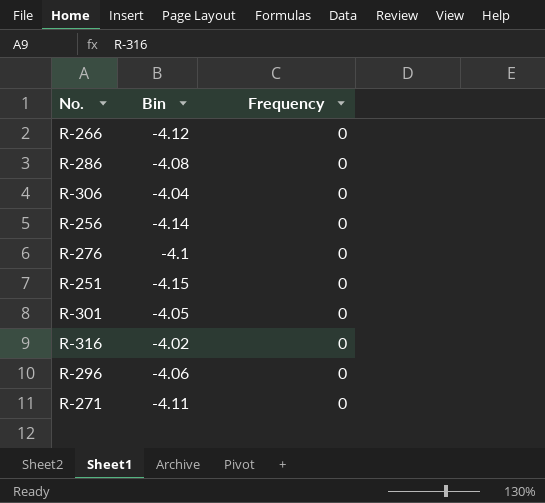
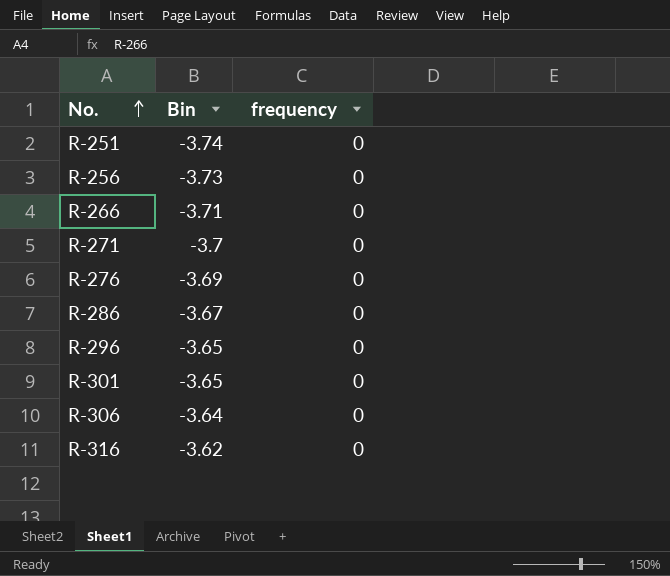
row order: none -> No. ascending
column name: Frequency -> frequency
R-251 | Bin: -4.15 -> -3.74
R-256 | Bin: -4.14 -> -3.73
R-266 | Bin: -4.12 -> -3.71
R-271 | Bin: -4.11 -> -3.7
R-276 | Bin: -4.1 -> -3.69
R-286 | Bin: -4.08 -> -3.67
R-296 | Bin: -4.06 -> -3.65
R-301 | Bin: -4.05 -> -3.65
R-306 | Bin: -4.04 -> -3.64
R-316 | Bin: -4.02 -> -3.62

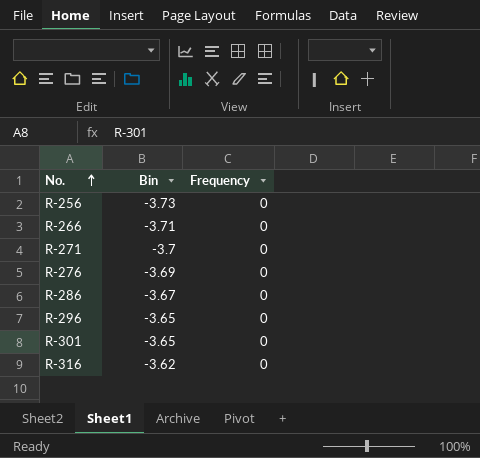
column name: frequency -> Frequency
row R-251: -3.74 | 0 -> none
row R-306: -3.64 | 0 -> none

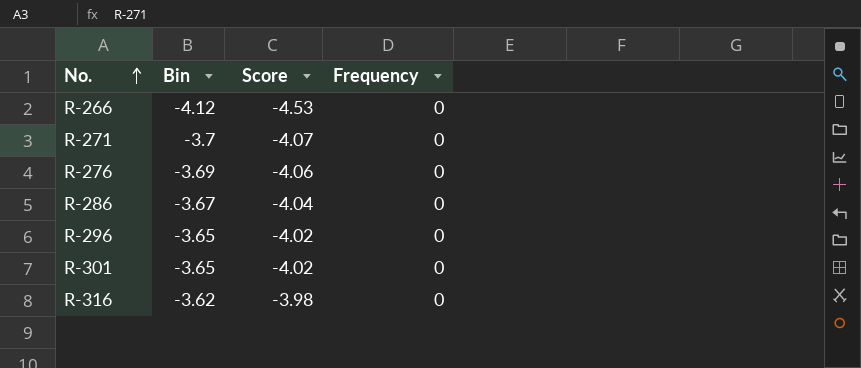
column Score | formula: none -> [Bin] * 1.1
row R-256: -3.73 | 0 -> none
R-266 | Bin: -3.71 -> -4.12

